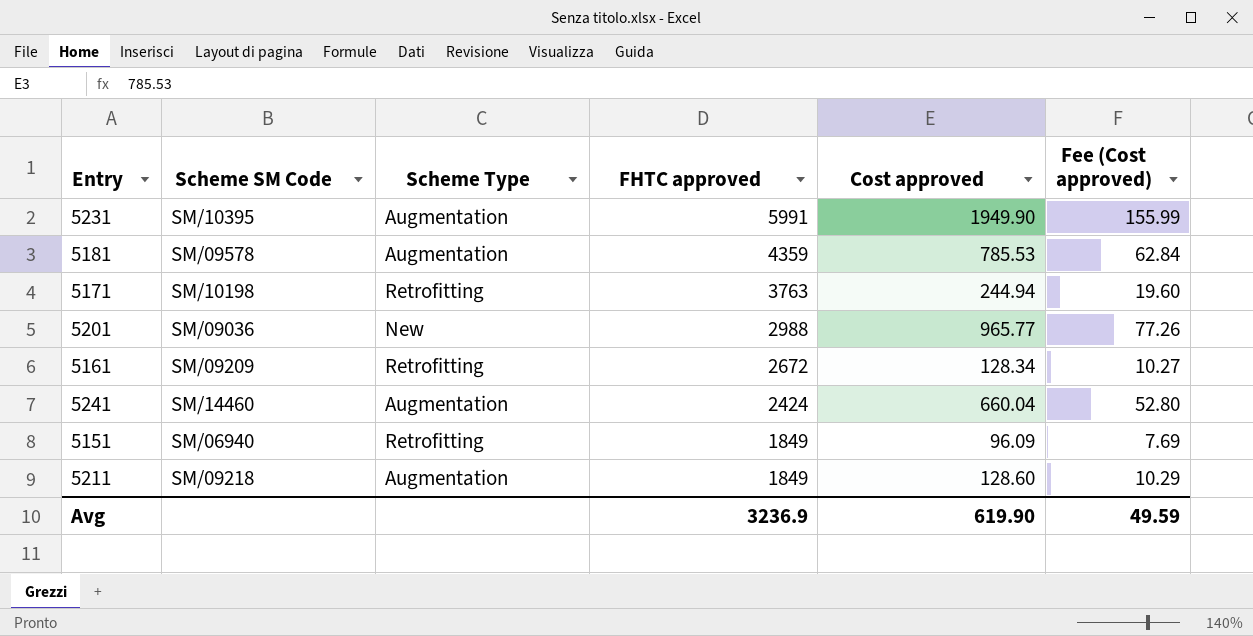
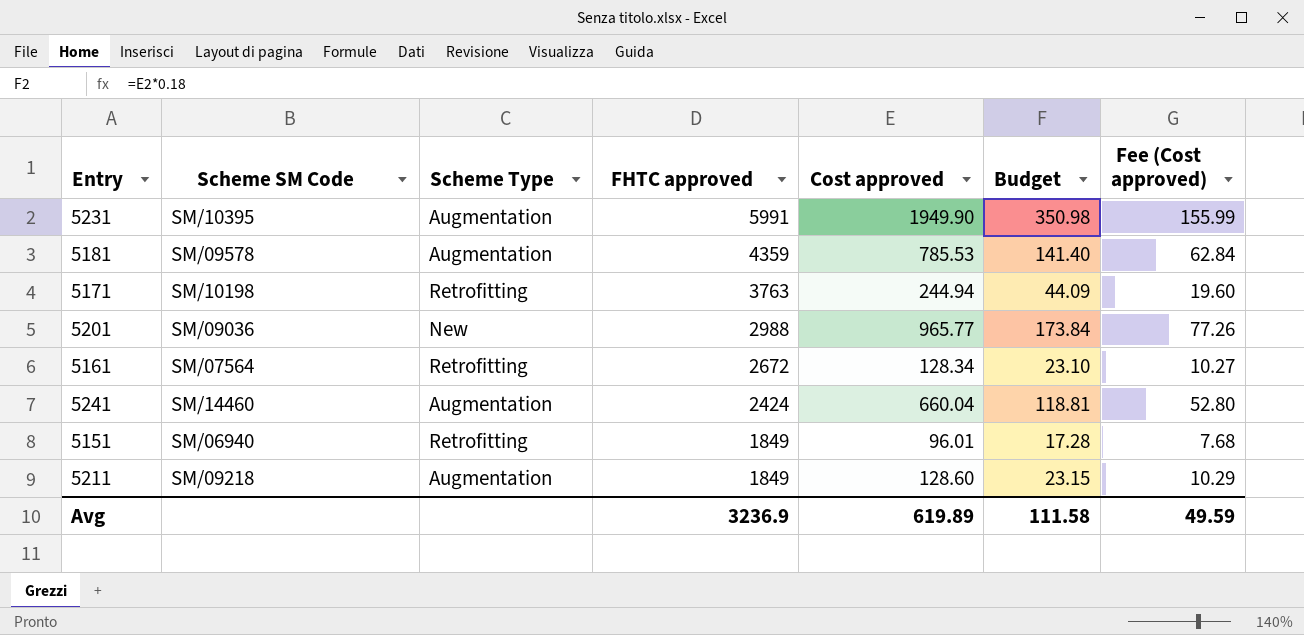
column Budget | formula: none -> [Cost approved] * 0.18
5161 | Scheme SM Code: SM/09209 -> SM/07564
5151 | Cost approved: 96.09 -> 96.01
5151 | Fee (Cost approved): 7.69 -> 7.68
Avg | Cost approved: 619.90 -> 619.89

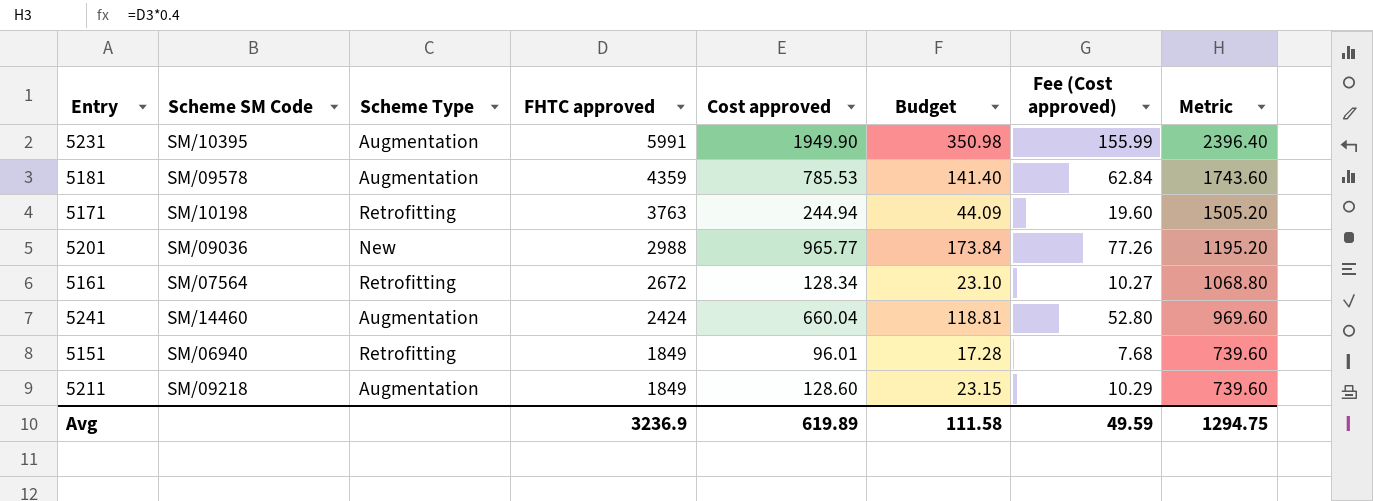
column Metric | formula: none -> [FHTC approved] * 0.4

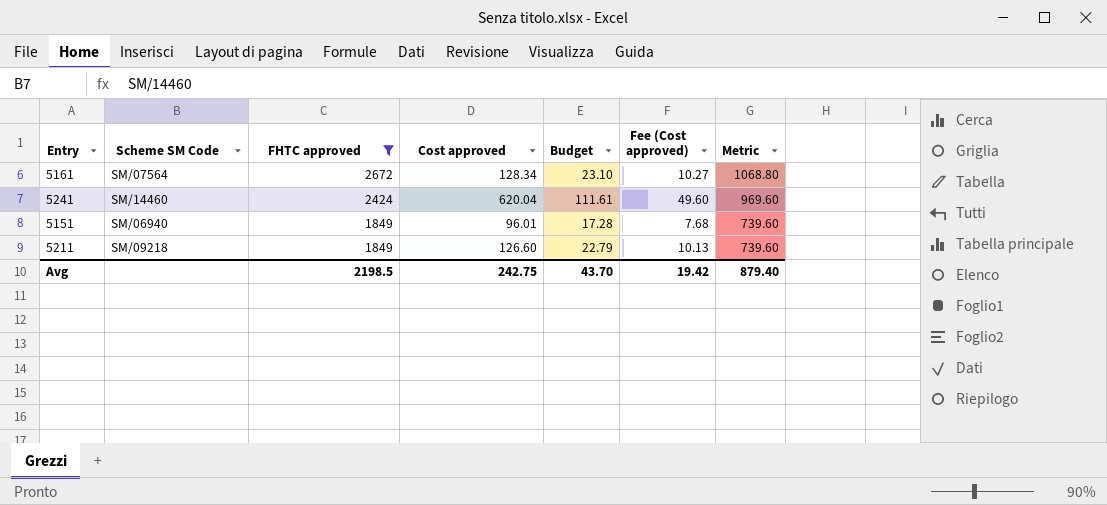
filter: none -> FHTC approved <= 2672
column Scheme Type | position: 3 -> none
5241 | Cost approved: 660.04 -> 620.04
5241 | Budget: 118.81 -> 111.61
5241 | Fee (Cost approved): 52.80 -> 49.60
5211 | Cost approved: 128.60 -> 126.60
5211 | Budget: 23.15 -> 22.79
5211 | Fee (Cost approved): 10.29 -> 10.13
Avg | FHTC approved: 3236.9 -> 2198.5
Avg | Cost approved: 619.89 -> 242.75
Avg | Budget: 111.58 -> 43.70
Avg | Fee (Cost approved): 49.59 -> 19.42
Avg | Metric: 1294.75 -> 879.40

